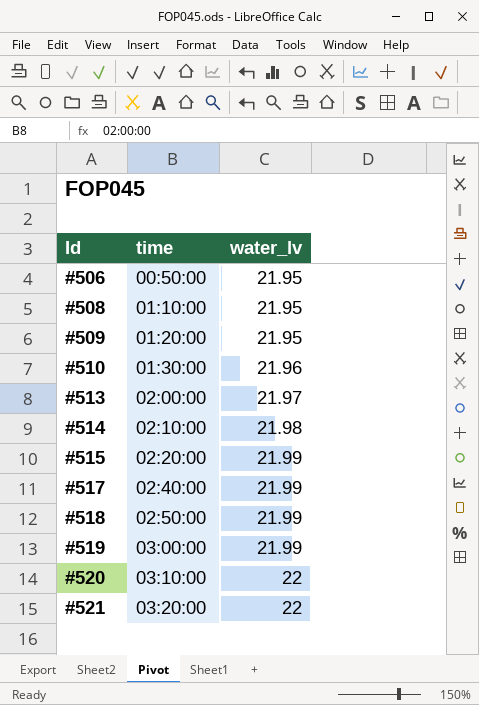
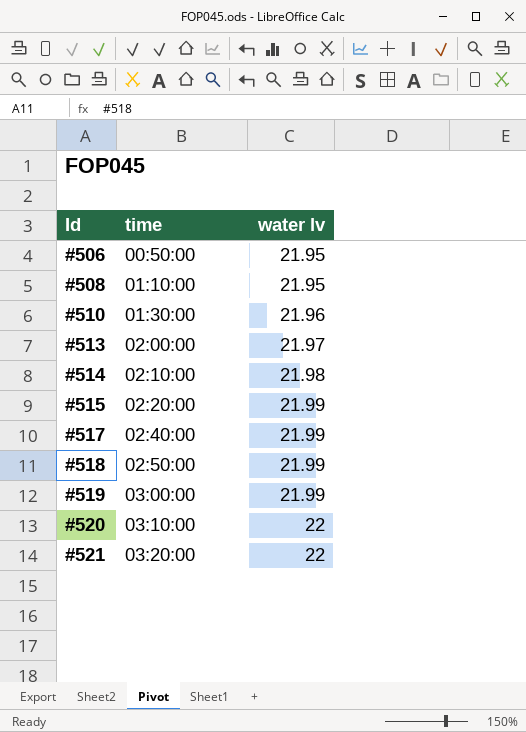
column name: water_lv -> water lv
row #509: 01:20:00 | 21.95 -> none

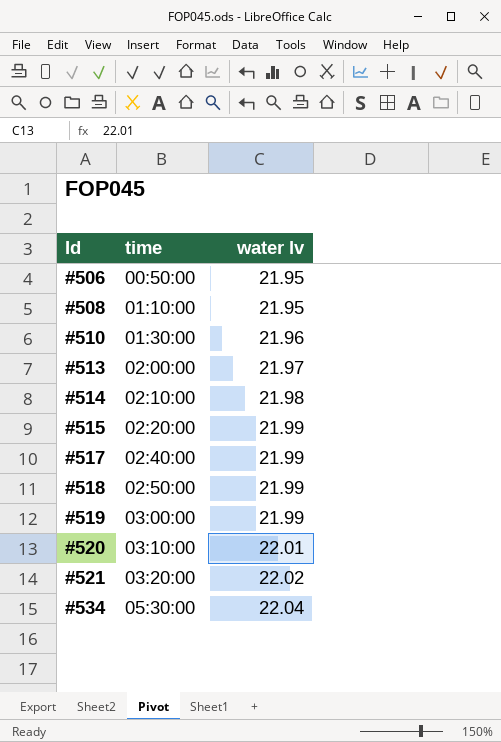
#520 | water lv: 22 -> 22.01
#521 | water lv: 22 -> 22.02
row #534: none -> 05:30:00 | 22.04

